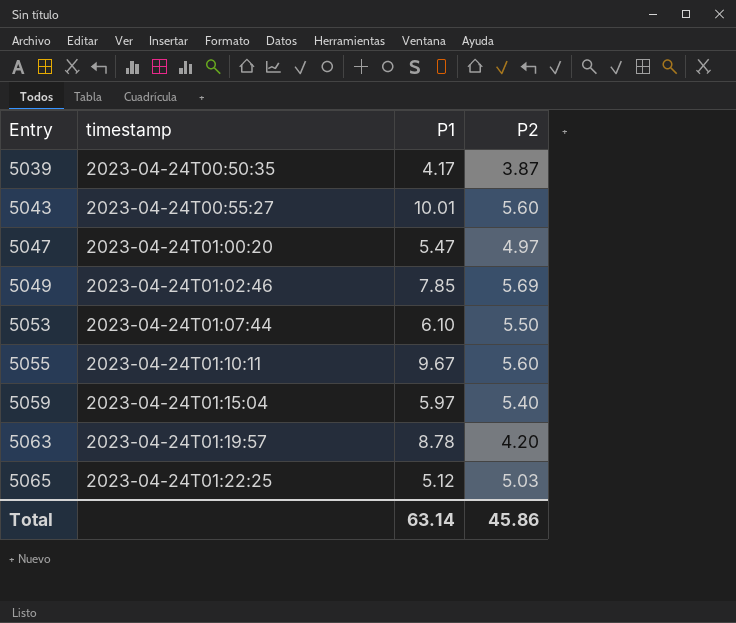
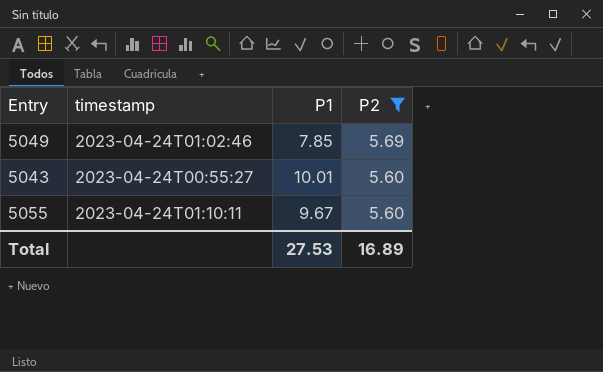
filter: none -> P2 >= 5.60
row order: Entry ascending -> P2 descending
Total | P1: 63.14 -> 27.53
Total | P2: 45.86 -> 16.89

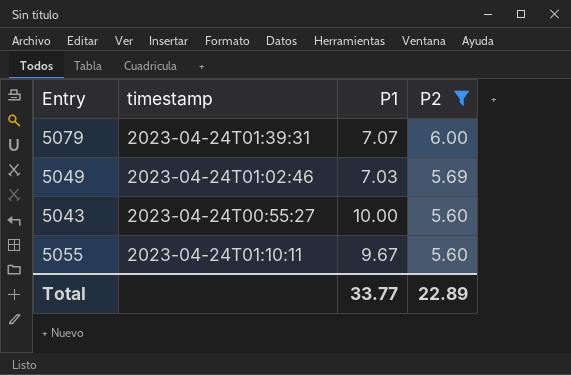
row 5079: none -> 2023-04-24T01:39:31 | 7.07 | 6.00
5049 | P1: 7.85 -> 7.03
5043 | P1: 10.01 -> 10.00
Total | P1: 27.53 -> 33.77
Total | P2: 16.89 -> 22.89

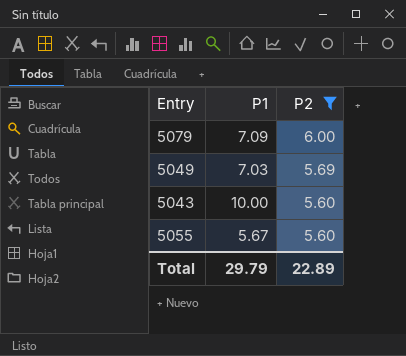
column timestamp | position: 2 -> none
5079 | P1: 7.07 -> 7.09
5055 | P1: 9.67 -> 5.67
Total | P1: 33.77 -> 29.79

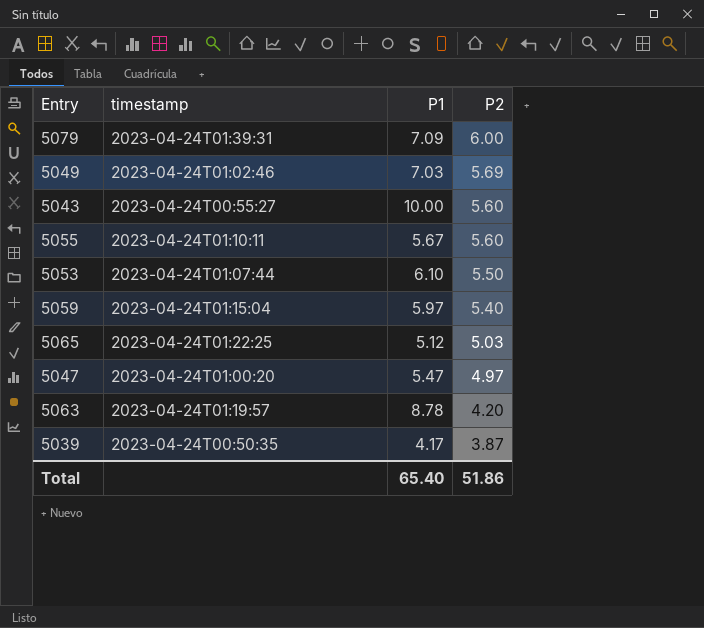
filter: P2 >= 5.60 -> none
column timestamp | position: none -> 2
Total | P1: 29.79 -> 65.40
Total | P2: 22.89 -> 51.86

